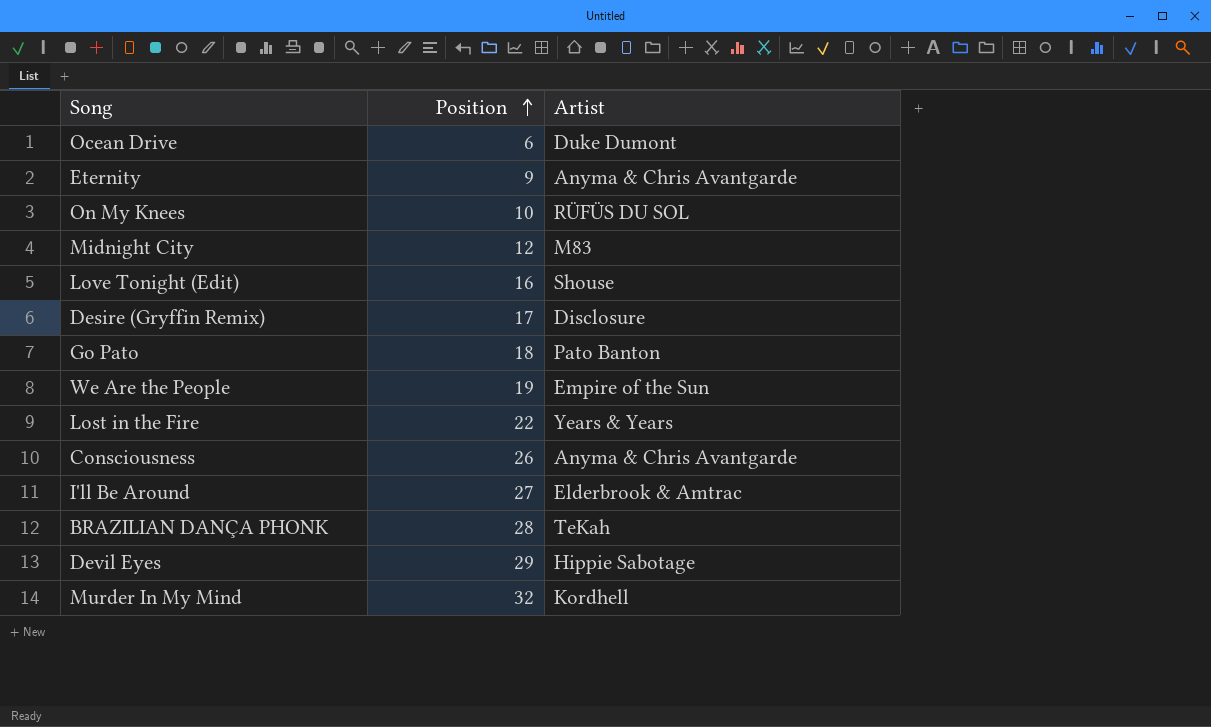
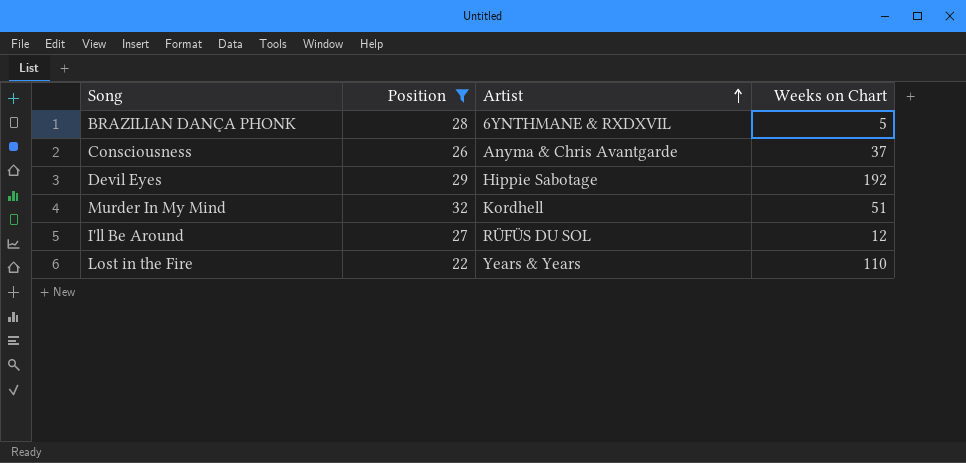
filter: none -> Position >= 22
row order: Position ascending -> Artist ascending
column Weeks on Chart | position: none -> 4
BRAZILIAN DANÇA PHONK | Artist: TeKah -> 6YNTHMANE & RXDXVIL
I'll Be Around | Artist: Elderbrook & Amtrac -> RÜFÜS DU SOL

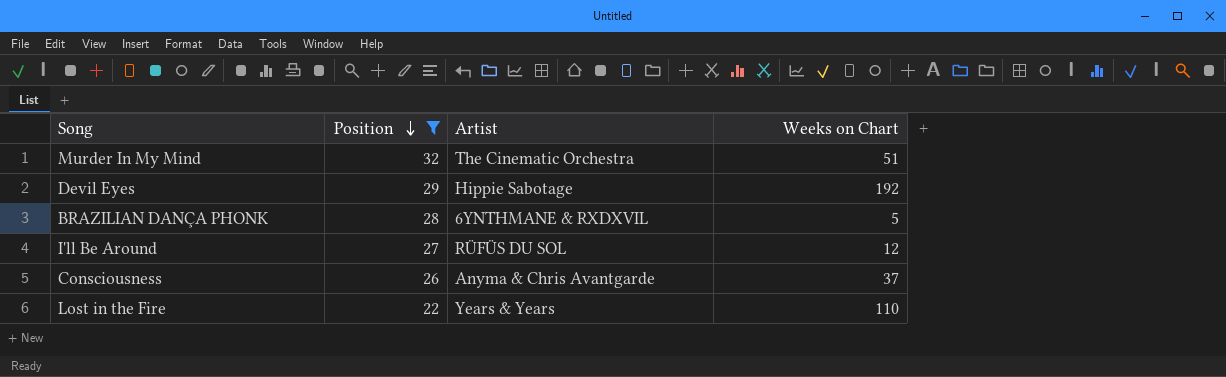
row order: Artist ascending -> Position descending
Murder In My Mind | Artist: Kordhell -> The Cinematic Orchestra

